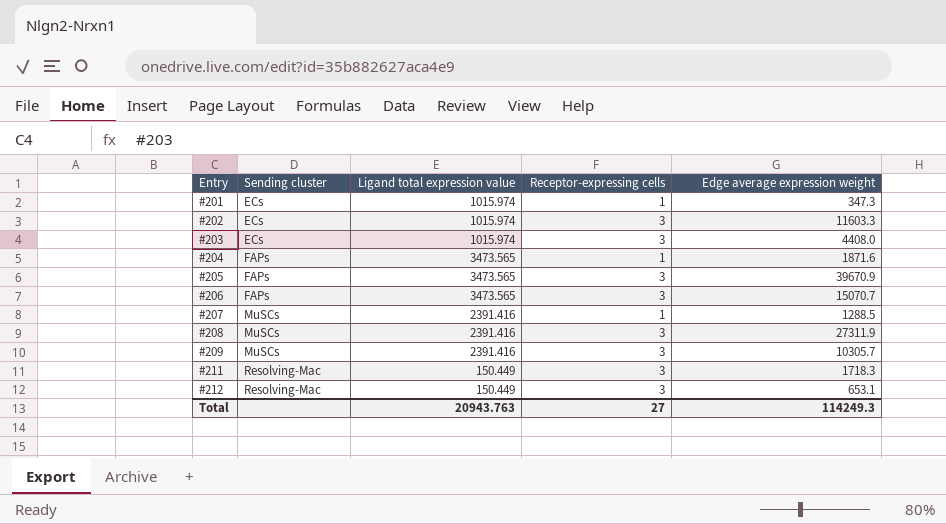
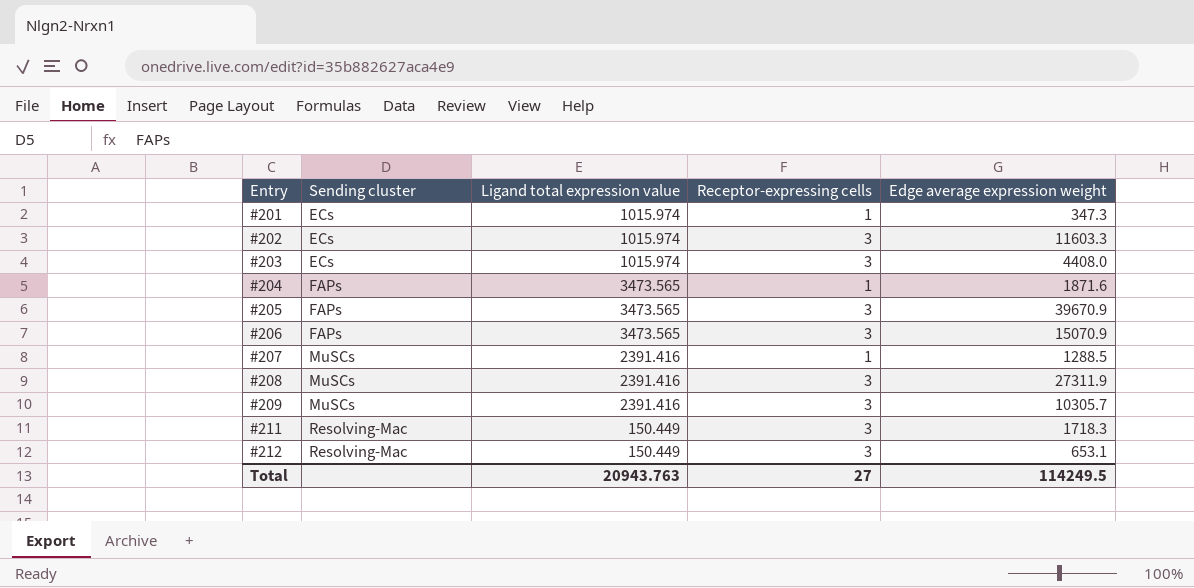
#206 | Edge average expression weight: 15070.7 -> 15070.9
Total | Edge average expression weight: 114249.3 -> 114249.5

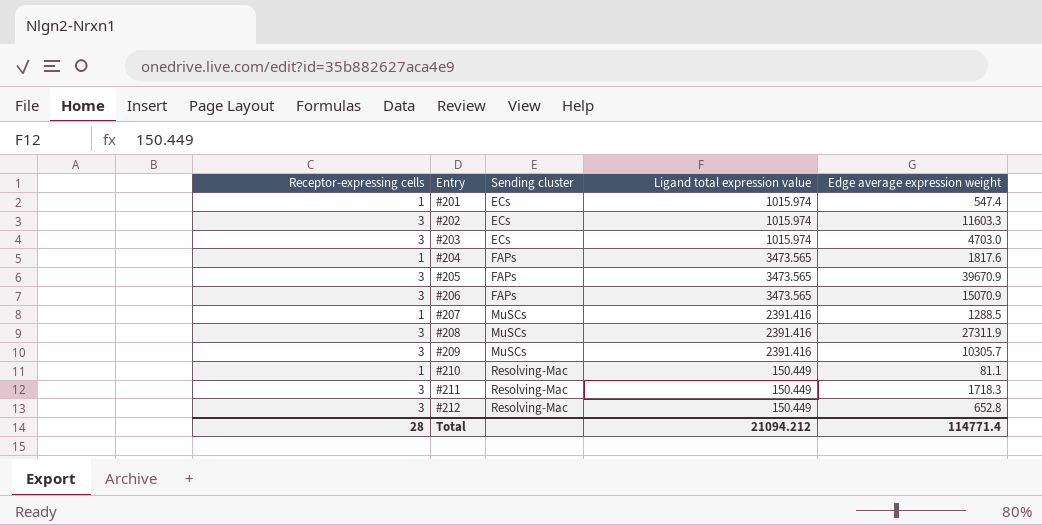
column Receptor-expressing cells | position: 4 -> 1
#201 | Edge average expression weight: 347.3 -> 547.4
#203 | Edge average expression weight: 4408.0 -> 4703.0
#204 | Edge average expression weight: 1871.6 -> 1817.6
row #210: none -> 1 | Resolving-Mac | 150.449 | 81.1
#212 | Edge average expression weight: 653.1 -> 652.8
Total | Receptor-expressing cells: 27 -> 28
Total | Ligand total expression value: 20943.763 -> 21094.212
Total | Edge average expression weight: 114249.5 -> 114771.4

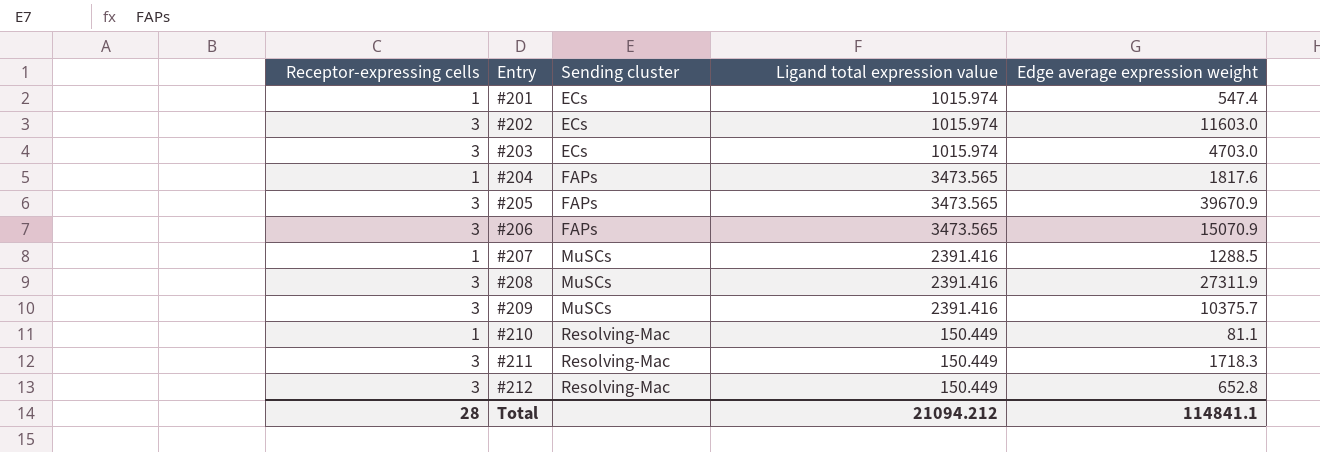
#202 | Edge average expression weight: 11603.3 -> 11603.0
#209 | Edge average expression weight: 10305.7 -> 10375.7
Total | Edge average expression weight: 114771.4 -> 114841.1

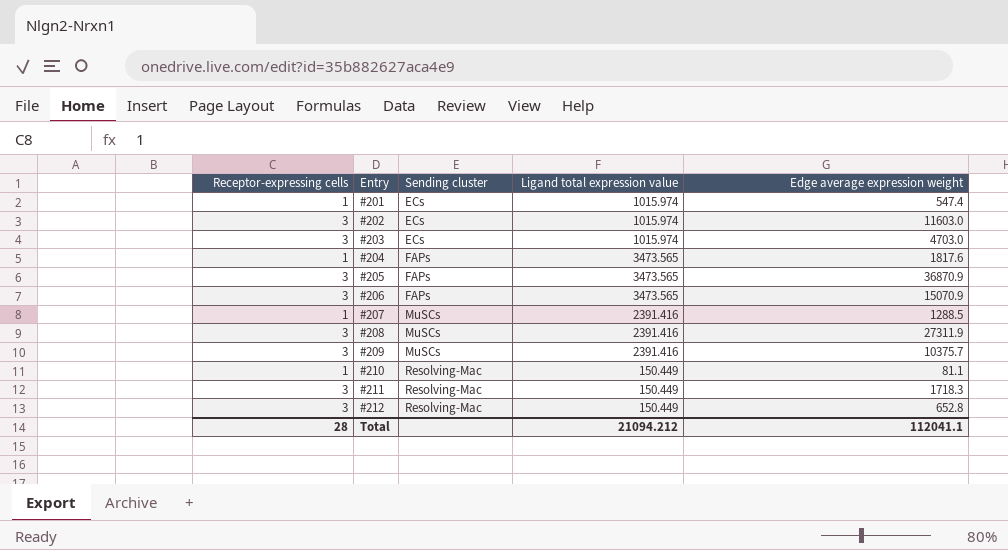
#205 | Edge average expression weight: 39670.9 -> 36870.9
Total | Edge average expression weight: 114841.1 -> 112041.1

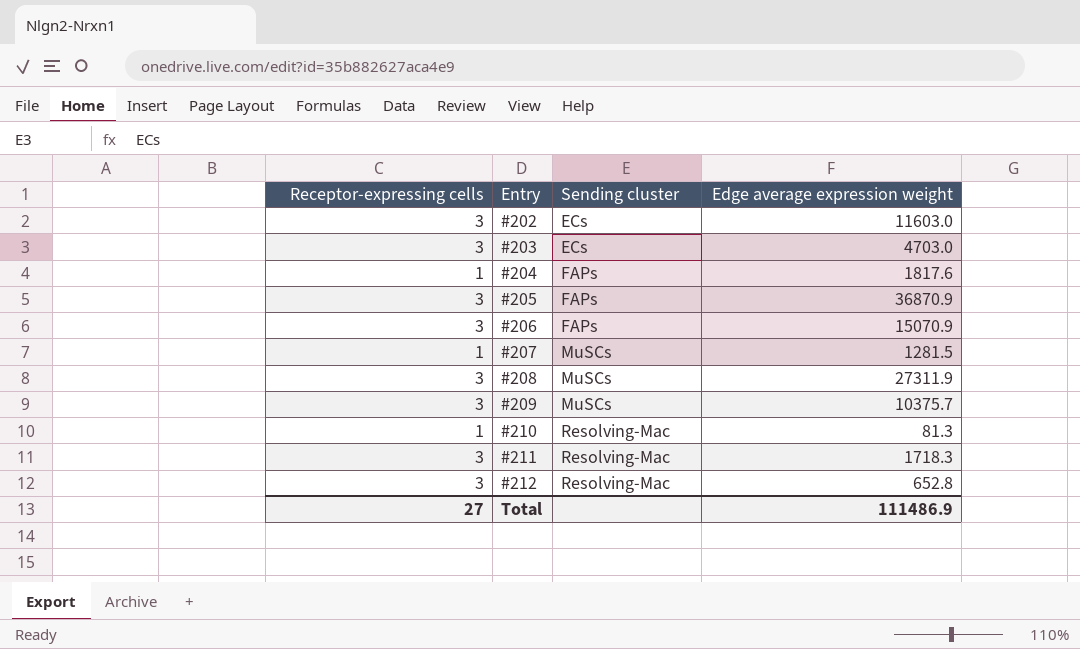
column Ligand total expression value | position: 4 -> none
row #201: 1 | ECs | 1015.974 | 547.4 -> none
#207 | Edge average expression weight: 1288.5 -> 1281.5
#210 | Edge average expression weight: 81.1 -> 81.3
Total | Receptor-expressing cells: 28 -> 27
Total | Edge average expression weight: 112041.1 -> 111486.9

